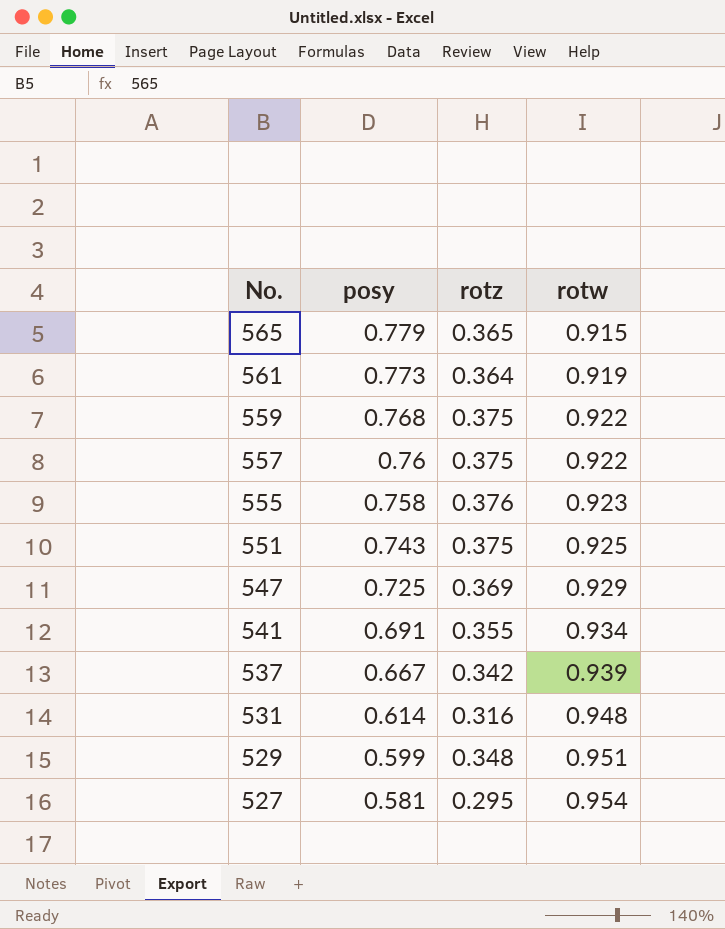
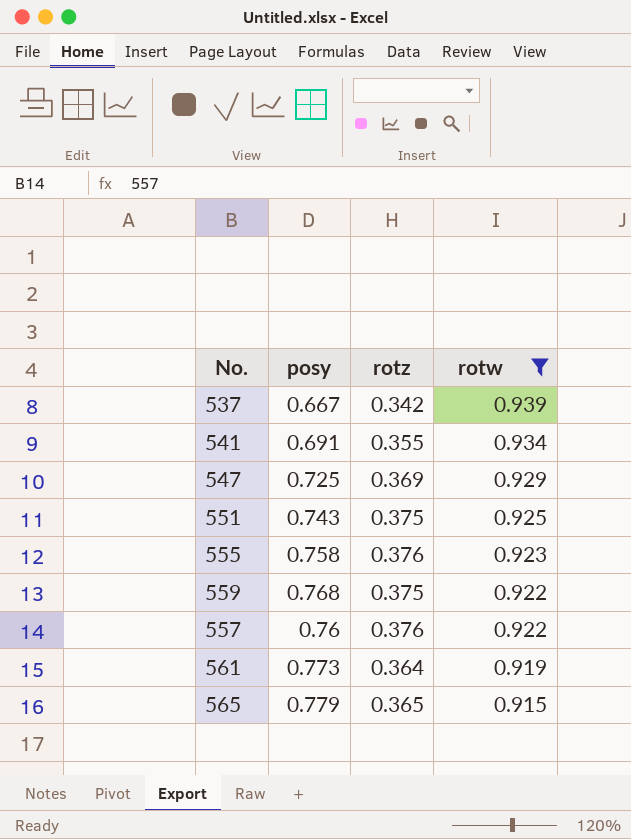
filter: none -> rotw <= 0.939
row order: No. descending -> rotw descending
557 | rotz: 0.375 -> 0.376

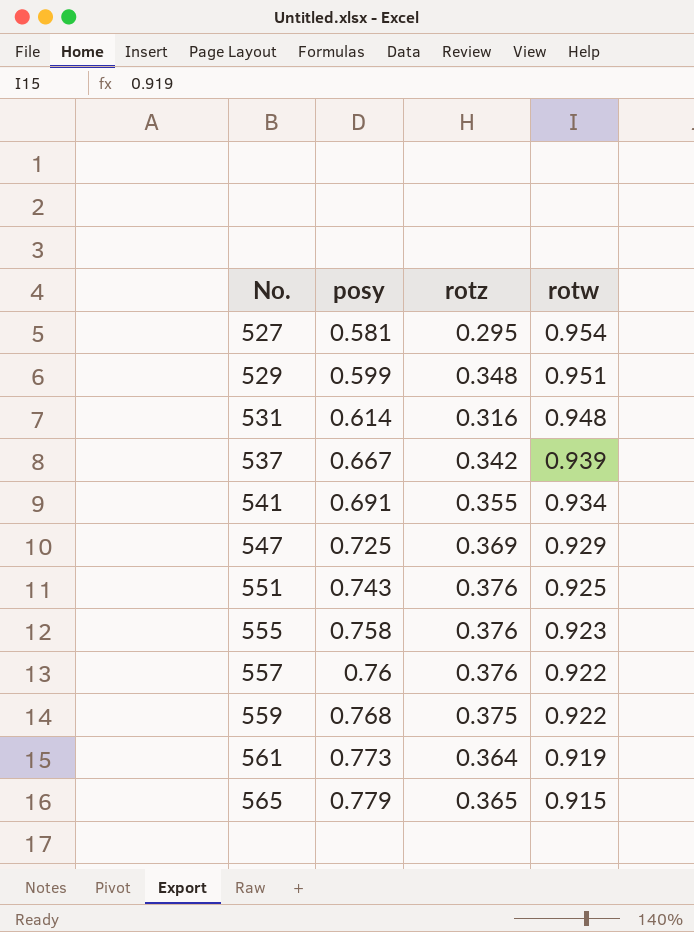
filter: rotw <= 0.939 -> none
row order: rotw descending -> No. ascending
551 | rotz: 0.375 -> 0.376

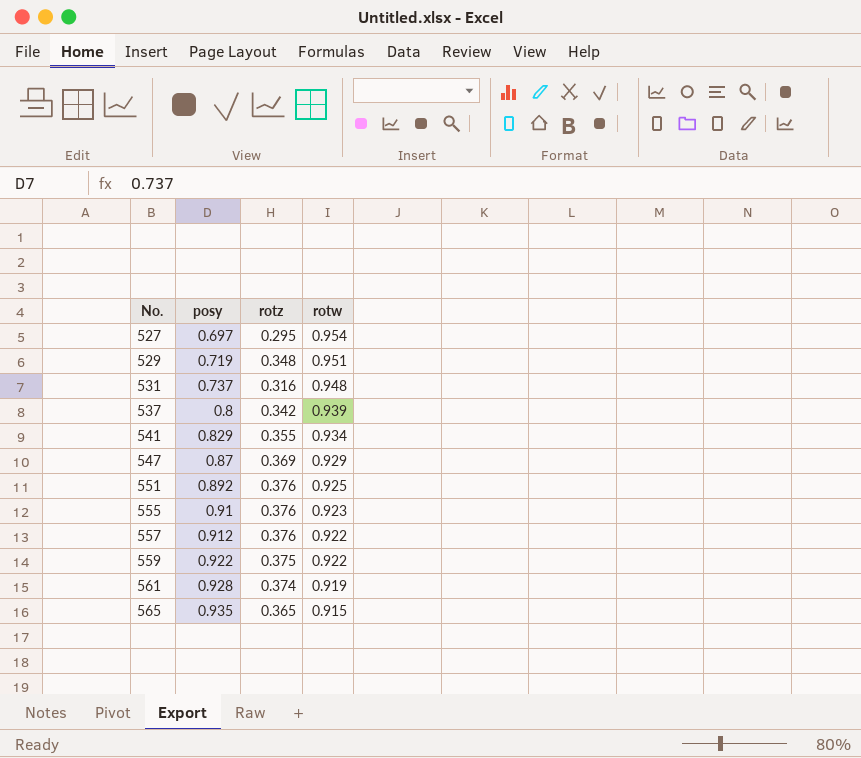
527 | posy: 0.581 -> 0.697
529 | posy: 0.599 -> 0.719
531 | posy: 0.614 -> 0.737
537 | posy: 0.667 -> 0.8
541 | posy: 0.691 -> 0.829
547 | posy: 0.725 -> 0.87
551 | posy: 0.743 -> 0.892
555 | posy: 0.758 -> 0.91
557 | posy: 0.76 -> 0.912
559 | posy: 0.768 -> 0.922
561 | posy: 0.773 -> 0.928
561 | rotz: 0.364 -> 0.374
565 | posy: 0.779 -> 0.935

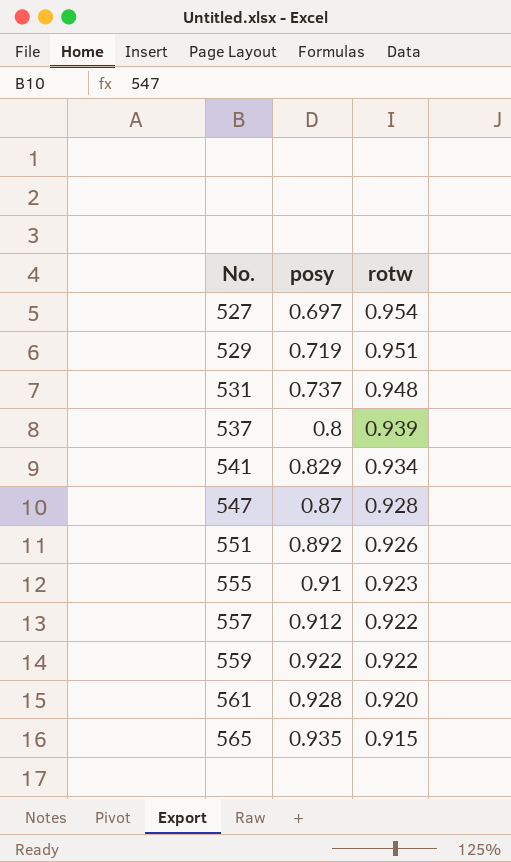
column rotz | position: 3 -> none
547 | rotw: 0.929 -> 0.928
551 | rotw: 0.925 -> 0.926
561 | rotw: 0.919 -> 0.920

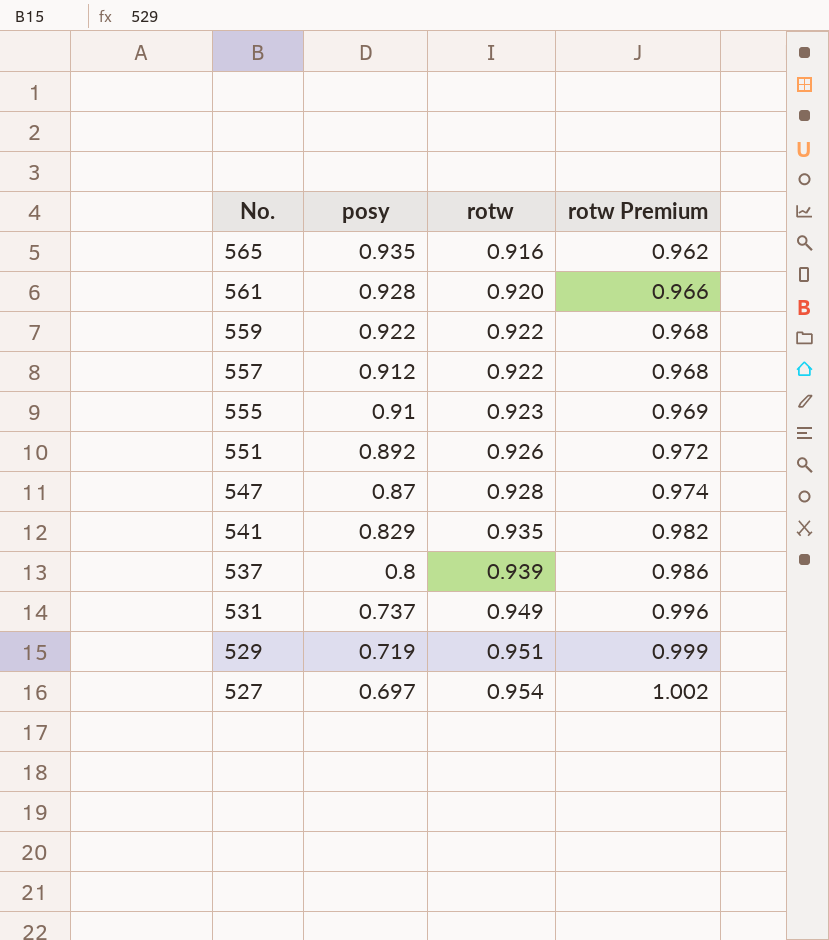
row order: No. ascending -> No. descending
column rotw Premium | formula: none -> [rotw] * 1.05
565 | rotw: 0.915 -> 0.916
541 | rotw: 0.934 -> 0.935
531 | rotw: 0.948 -> 0.949

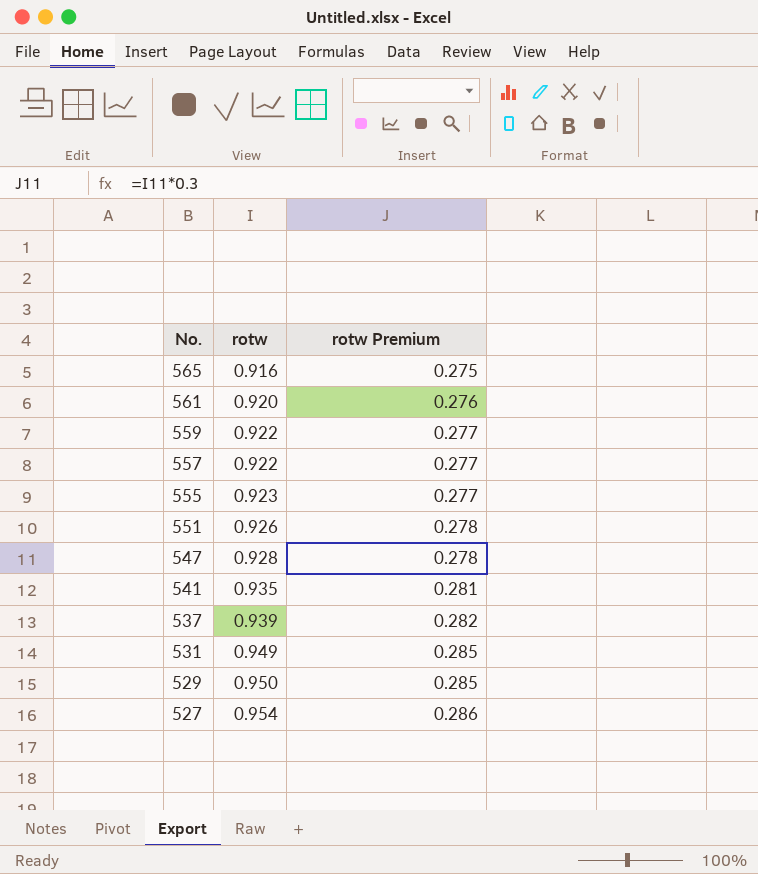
column posy | position: 2 -> none
column rotw Premium | formula: [rotw] * 1.05 -> [rotw] * 0.3
529 | rotw: 0.951 -> 0.950

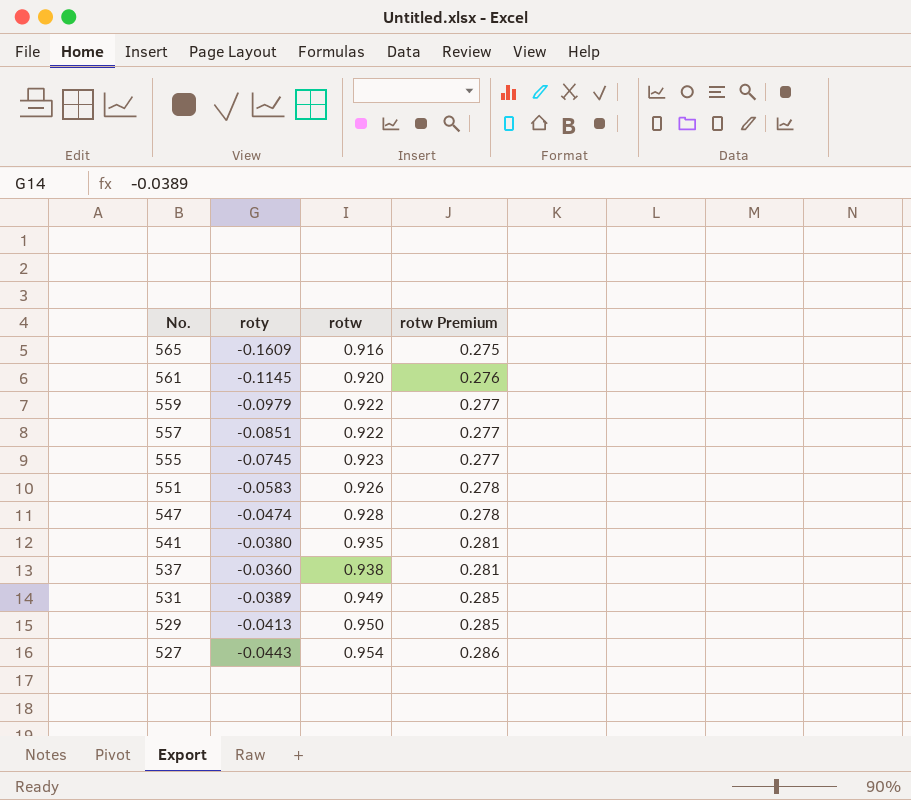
column roty | position: none -> 2
537 | rotw: 0.939 -> 0.938
537 | rotw Premium: 0.282 -> 0.281

